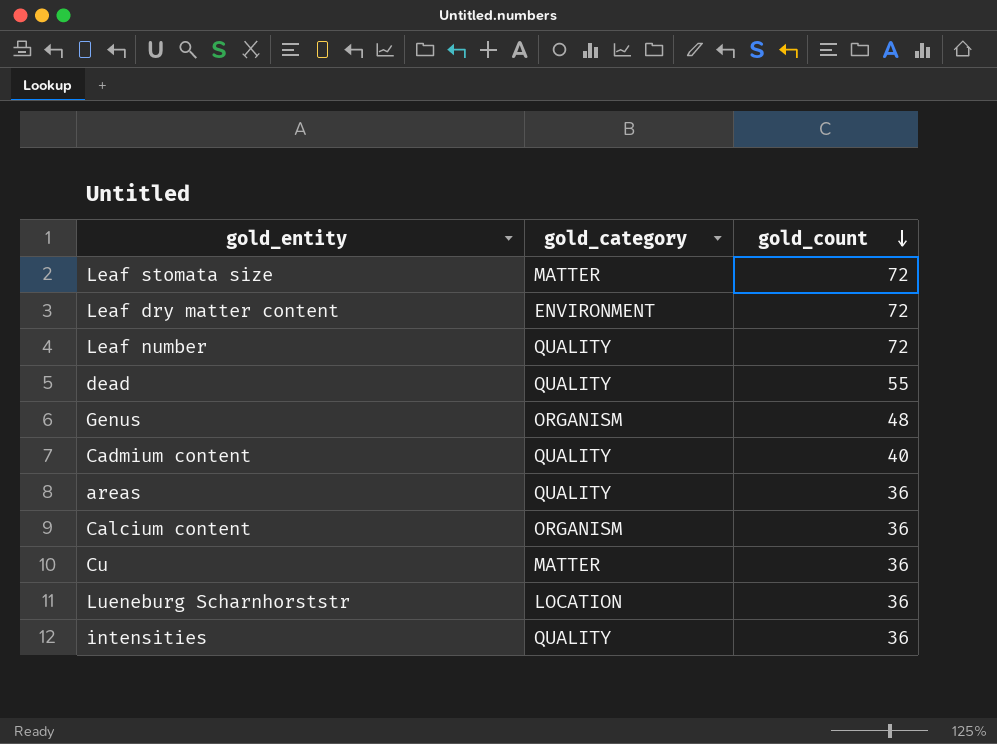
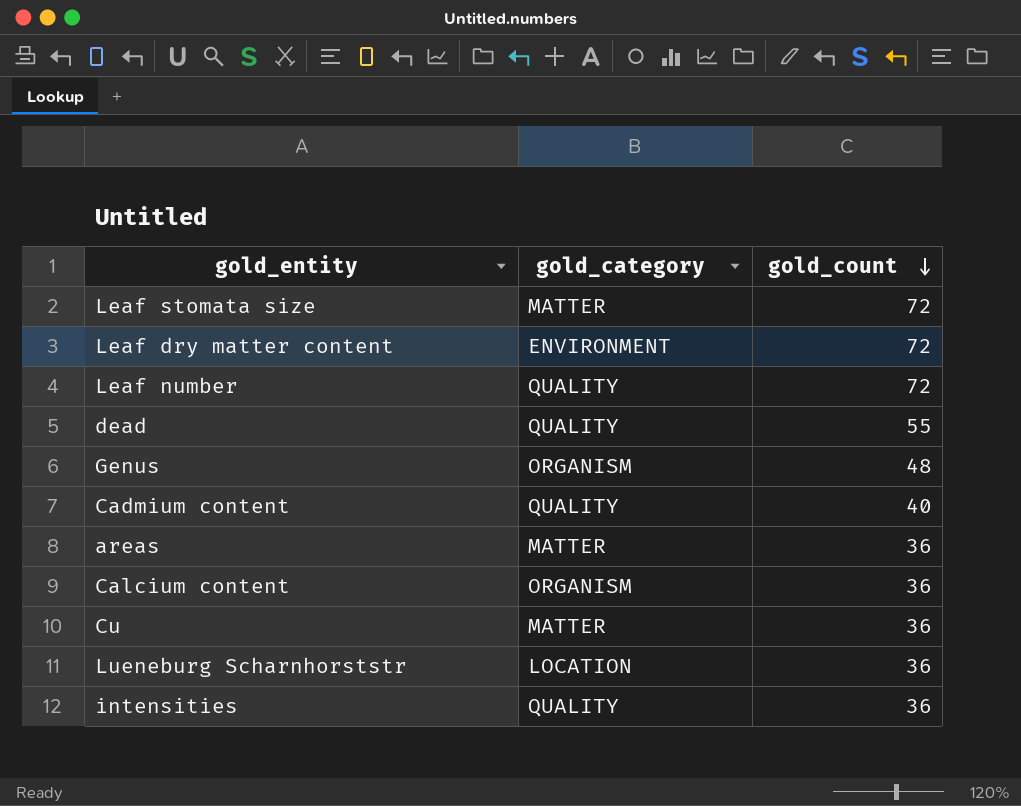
areas | gold_category: QUALITY -> MATTER

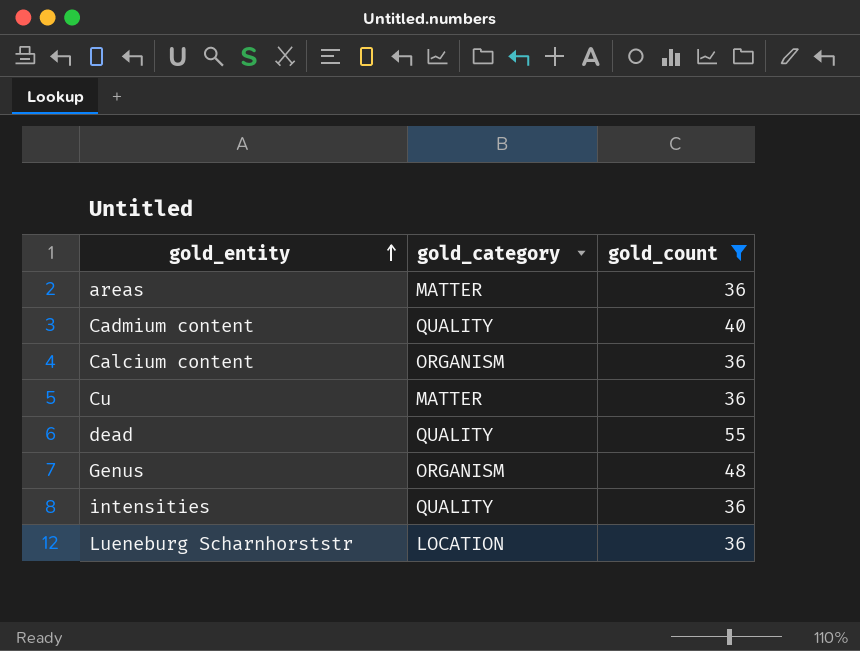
filter: none -> gold_count != 72
row order: gold_count descending -> gold_entity ascending

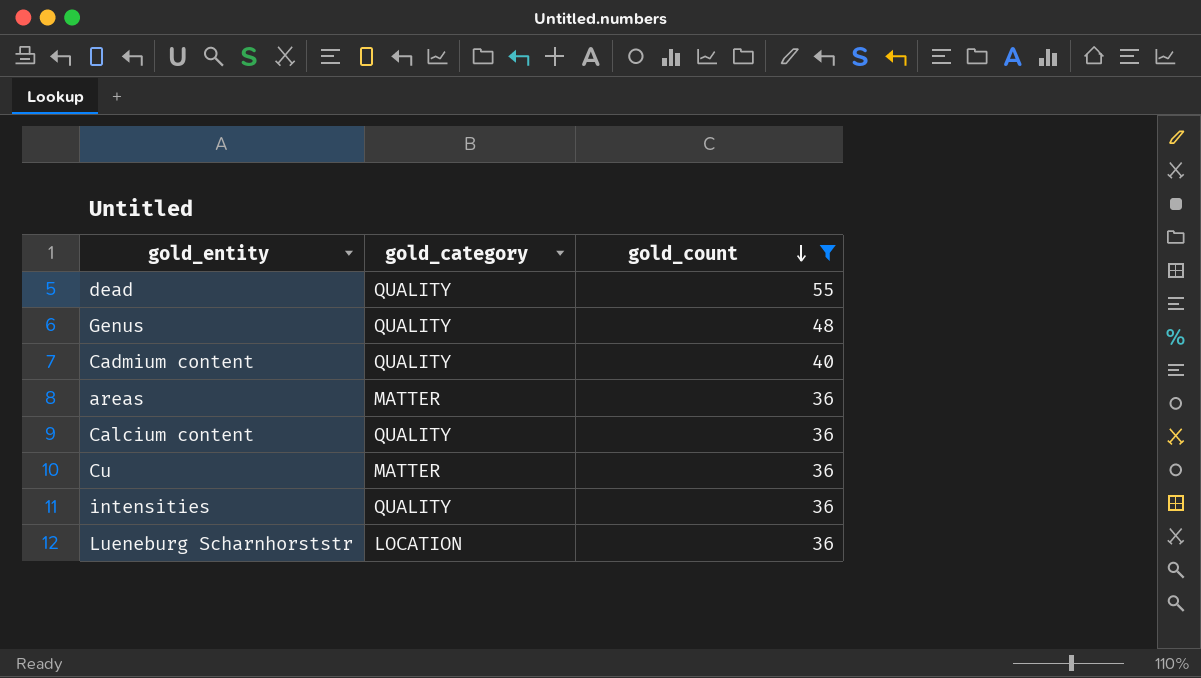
row order: gold_entity ascending -> gold_count descending
Genus | gold_category: ORGANISM -> QUALITY
Calcium content | gold_category: ORGANISM -> QUALITY

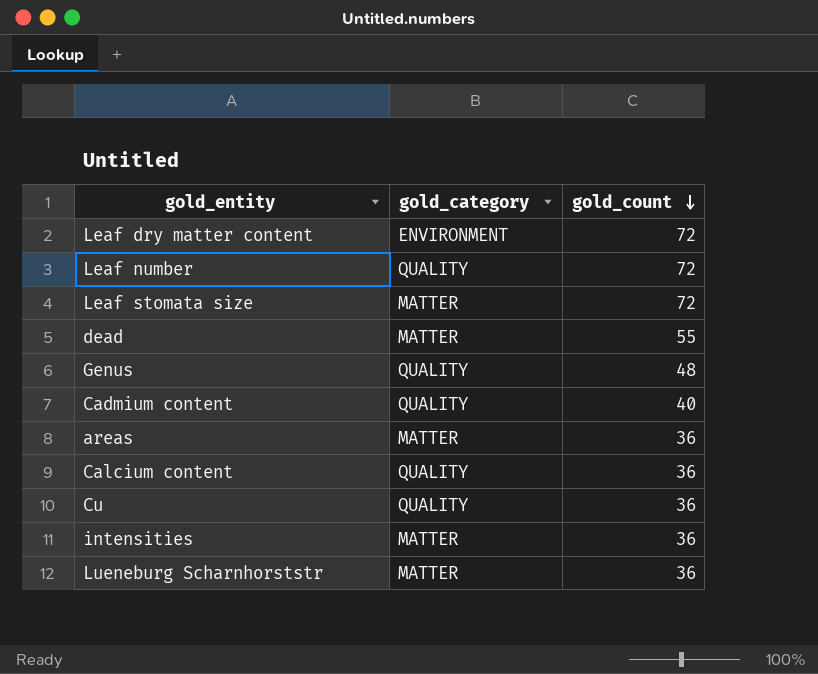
filter: gold_count != 72 -> none
dead | gold_category: QUALITY -> MATTER
Cu | gold_category: MATTER -> QUALITY
intensities | gold_category: QUALITY -> MATTER
Lueneburg Scharnhorststr | gold_category: LOCATION -> MATTER

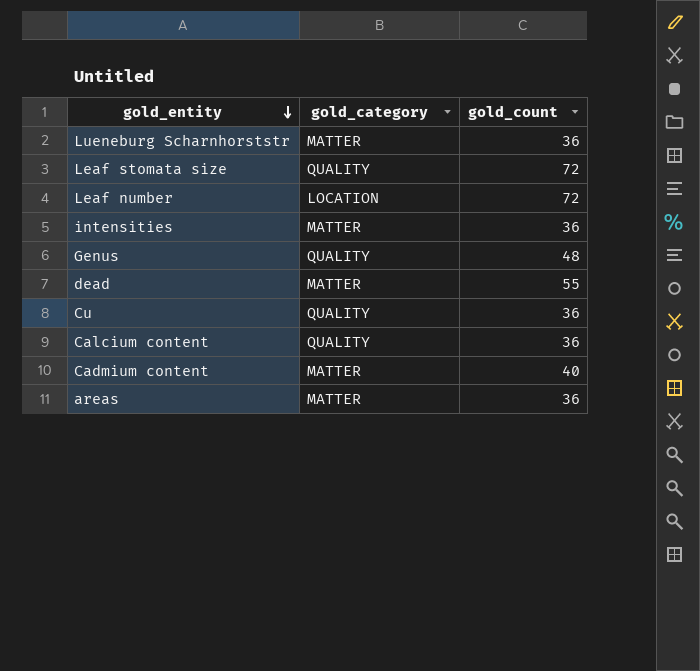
row order: gold_count descending -> gold_entity descending
row Leaf dry matter content: ENVIRONMENT | 72 -> none
Leaf stomata size | gold_category: MATTER -> QUALITY
Leaf number | gold_category: QUALITY -> LOCATION
Cadmium content | gold_category: QUALITY -> MATTER

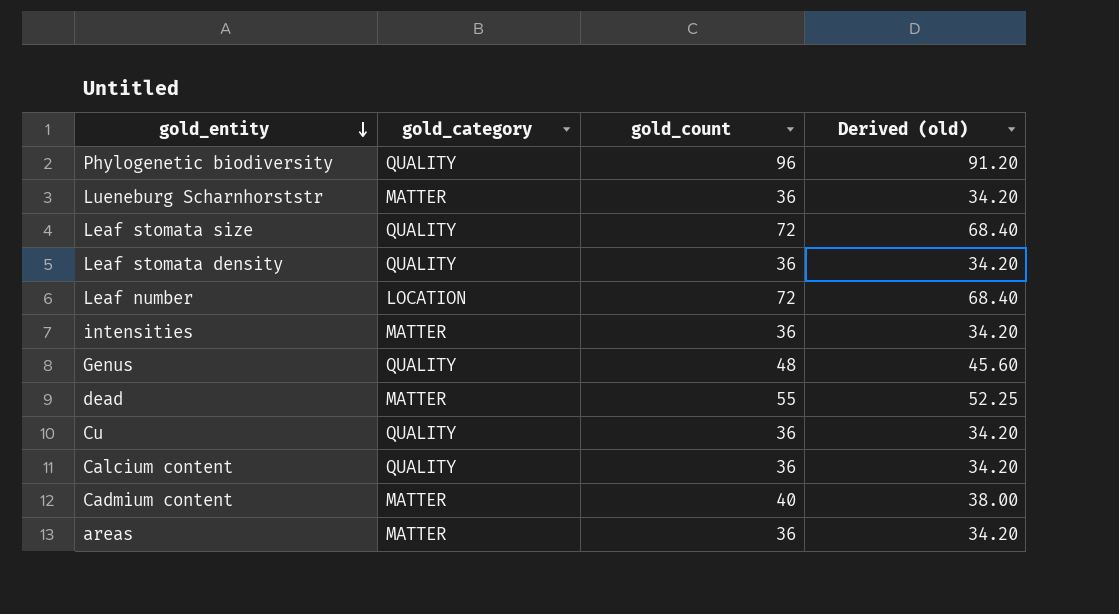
column Derived (old) | formula: none -> [gold_count] * 0.95
row Phylogenetic biodiversity: none -> QUALITY | 96 | 91.20
row Leaf stomata density: none -> QUALITY | 36 | 34.20

